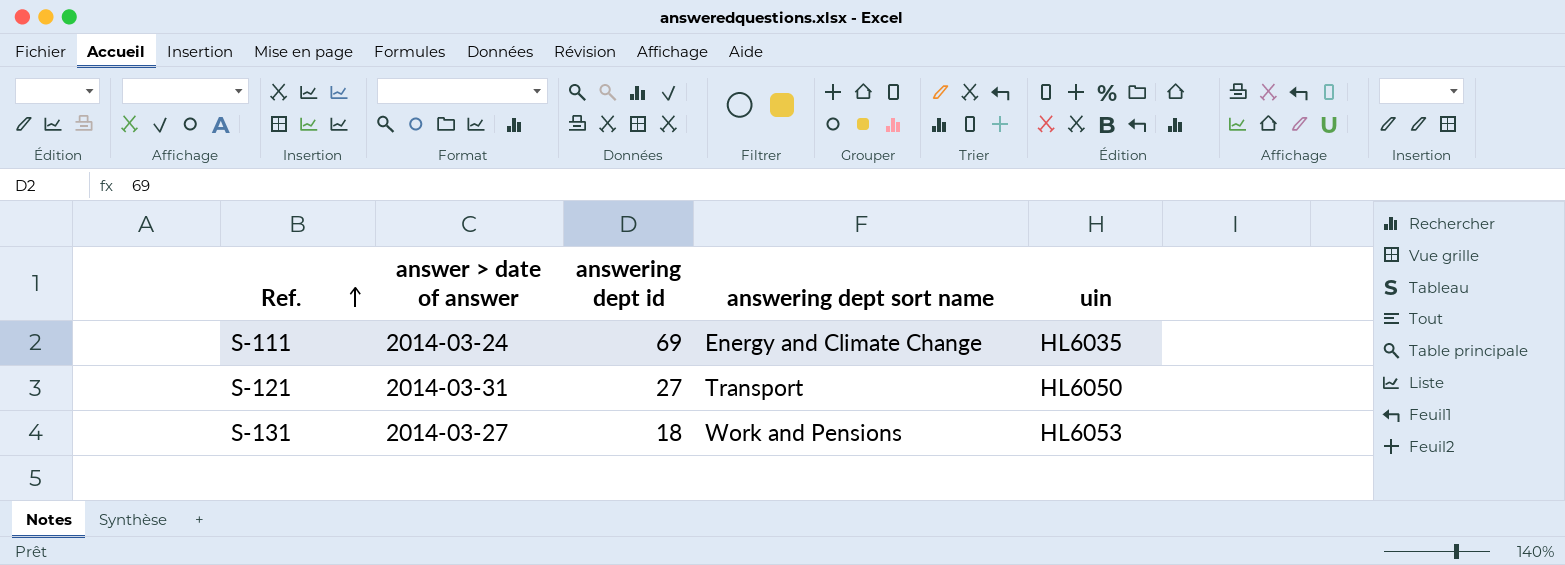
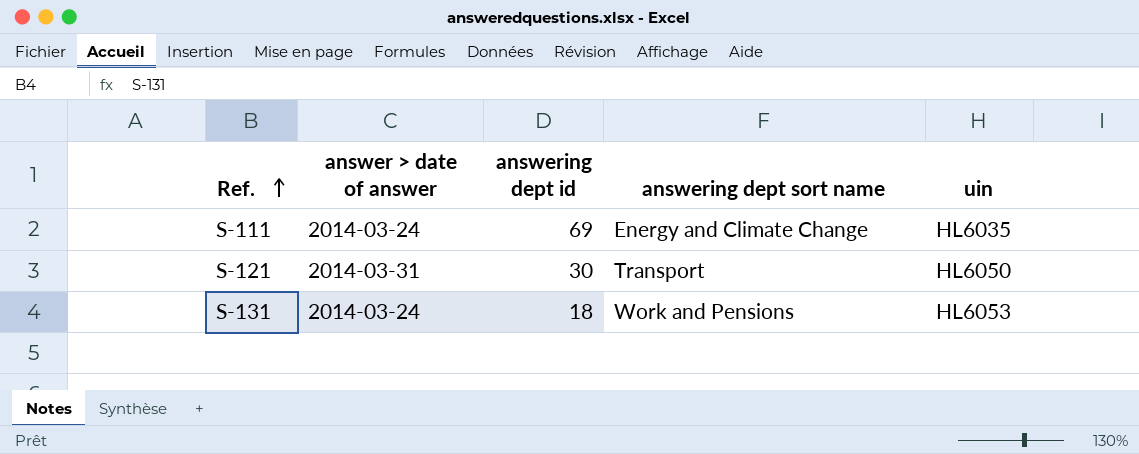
S-121 | answering dept id: 27 -> 30
S-131 | answer > date of answer: 2014-03-27 -> 2014-03-24

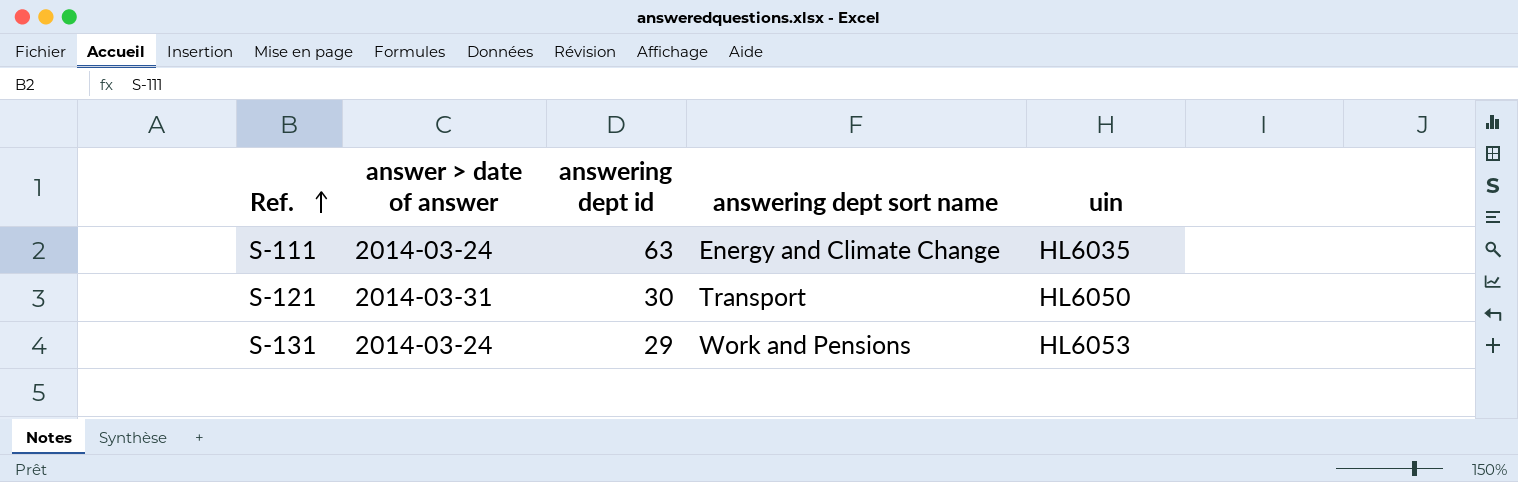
S-111 | answering dept id: 69 -> 63
S-131 | answering dept id: 18 -> 29

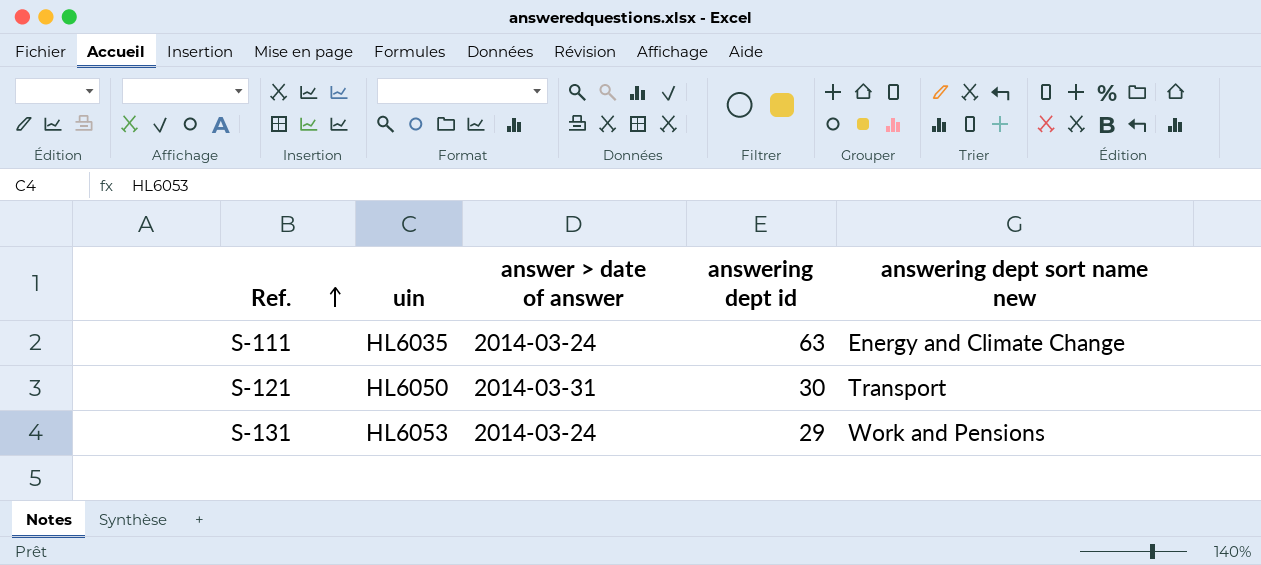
column uin | position: 5 -> 2
column name: answering dept sort name -> answering dept sort name new

